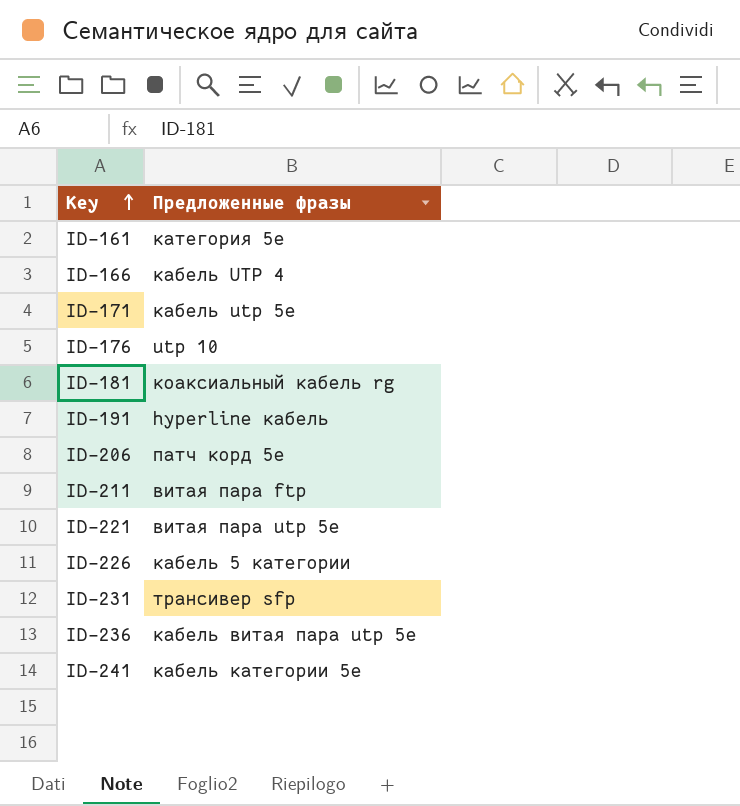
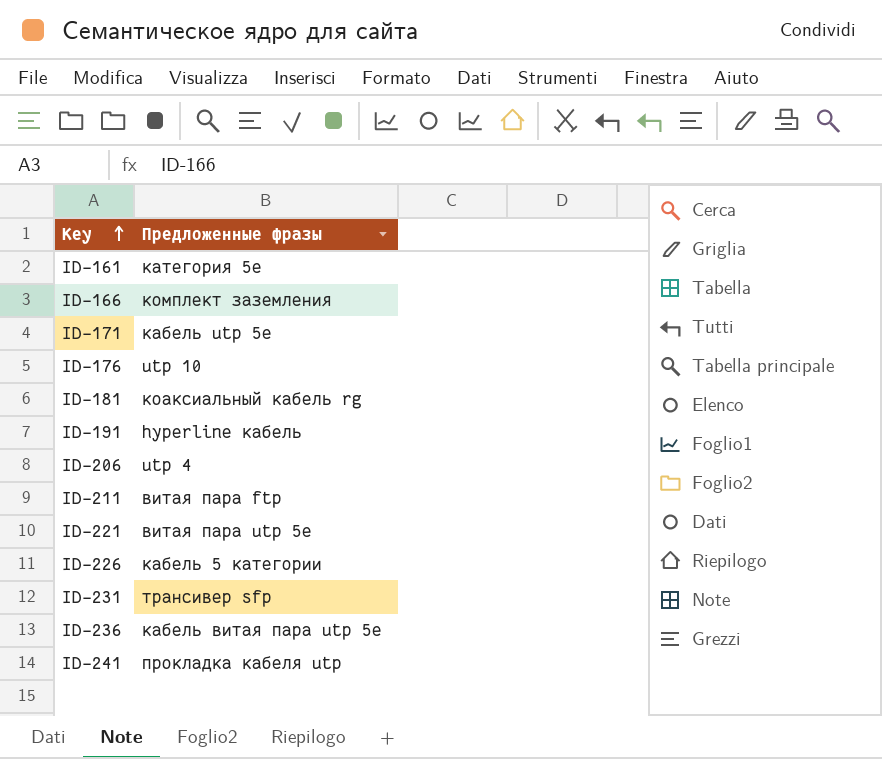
ID-166 | Предложенные фразы: кабель UTP 4 -> комплект заземления
ID-206 | Предложенные фразы: патч корд 5e -> utp 4
ID-241 | Предложенные фразы: кабель категории 5e -> прокладка кабеля utp

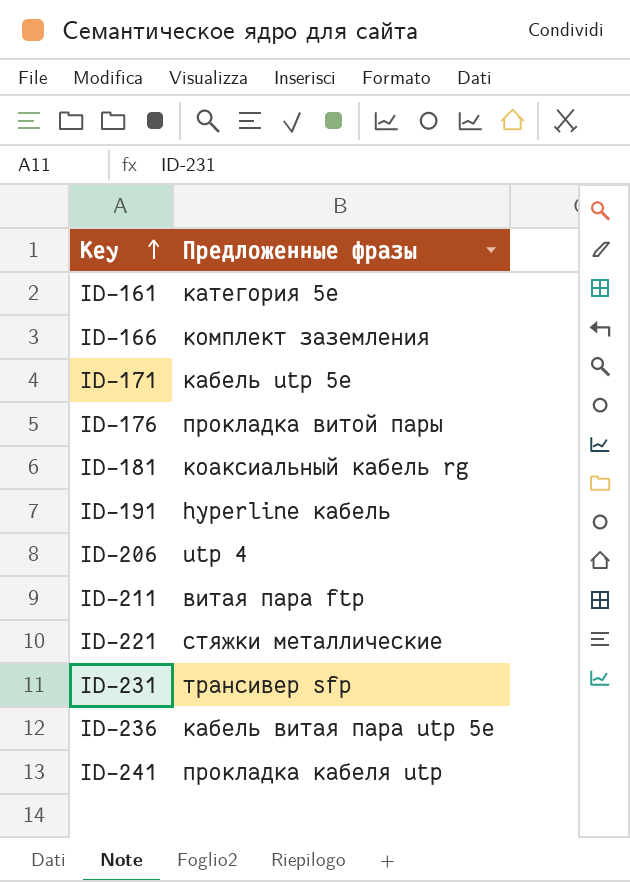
row ID-226: кабель 5 категории -> none
ID-176 | Предложенные фразы: utp 10 -> прокладка витой пары
ID-221 | Предложенные фразы: витая пара utp 5e -> стяжки металлические

